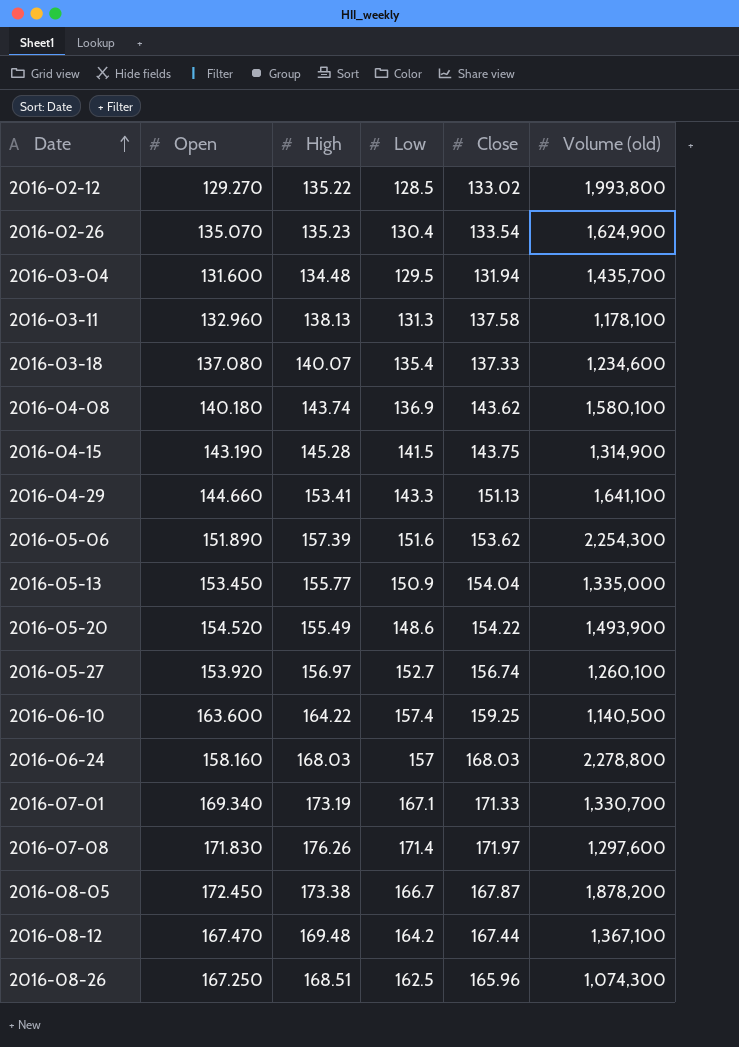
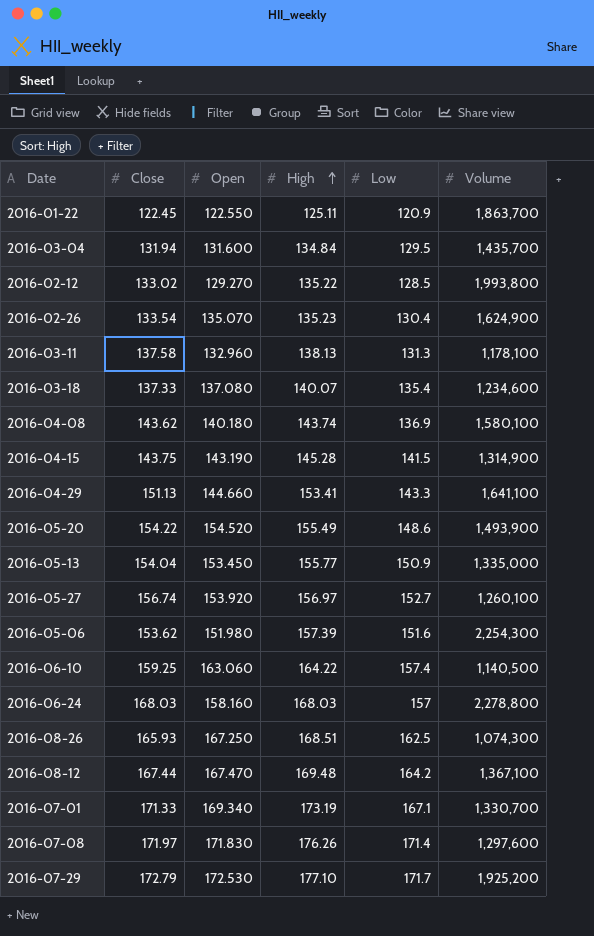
row order: Date ascending -> High ascending
column Close | position: 5 -> 2
column name: Volume (old) -> Volume
row 2016-08-05: 172.450 | 173.38 | 166.7 | 167.87 | 1,878,200 -> none
row 2016-01-22: none -> 122.45 | 122.550 | 125.11 | 120.9 | 1,863,700
2016-03-04 | High: 134.48 -> 134.84
2016-05-06 | Open: 151.890 -> 151.980
2016-06-10 | Open: 163.600 -> 163.060
2016-08-26 | Close: 165.96 -> 165.93
row 2016-07-29: none -> 172.79 | 172.530 | 177.10 | 171.7 | 1,925,200

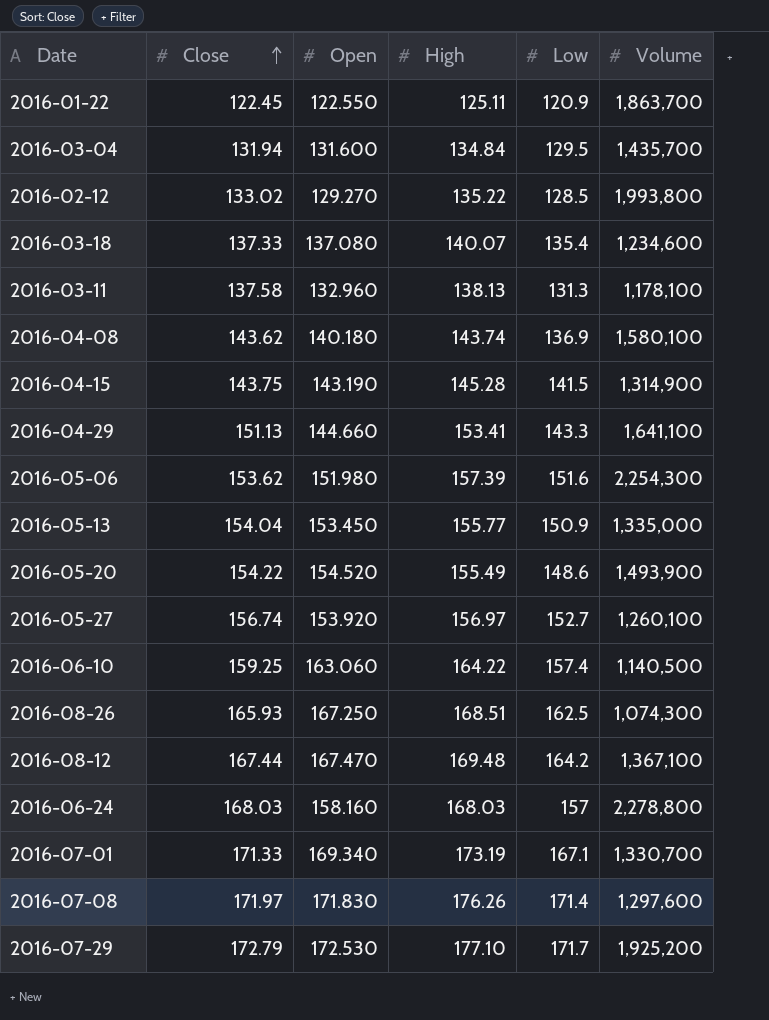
row order: High ascending -> Close ascending
row 2016-02-26: 133.54 | 135.070 | 135.23 | 130.4 | 1,624,900 -> none

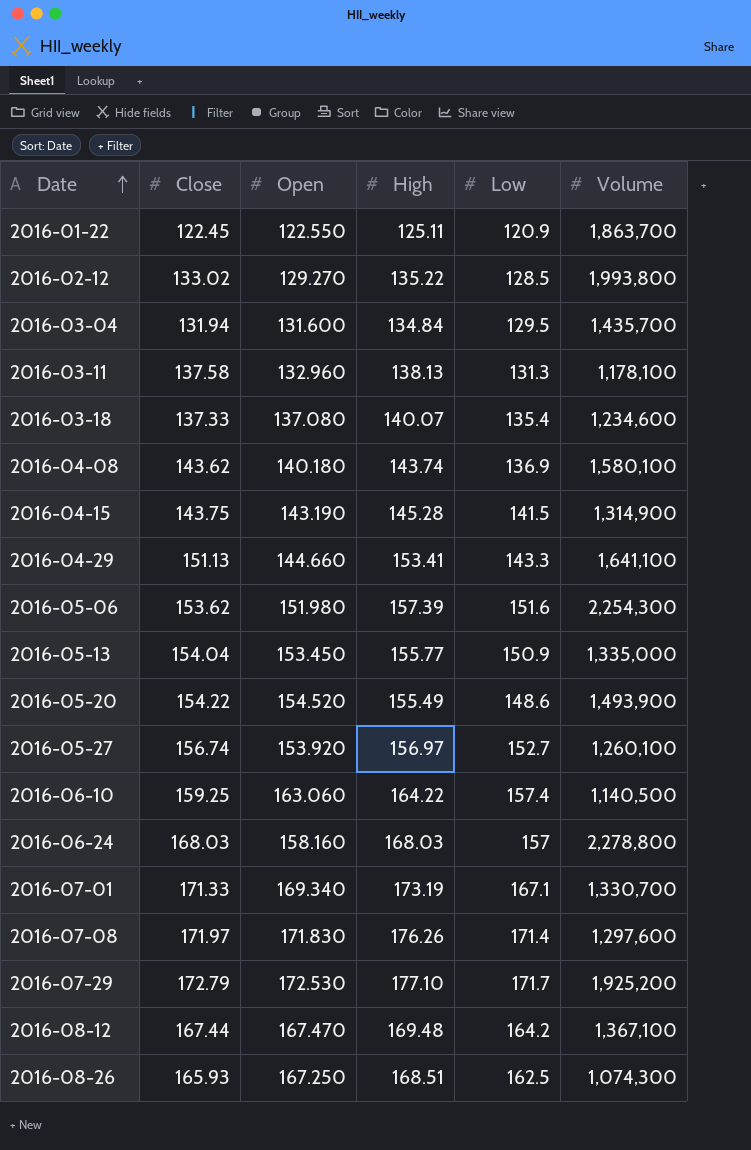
row order: Close ascending -> Date ascending

